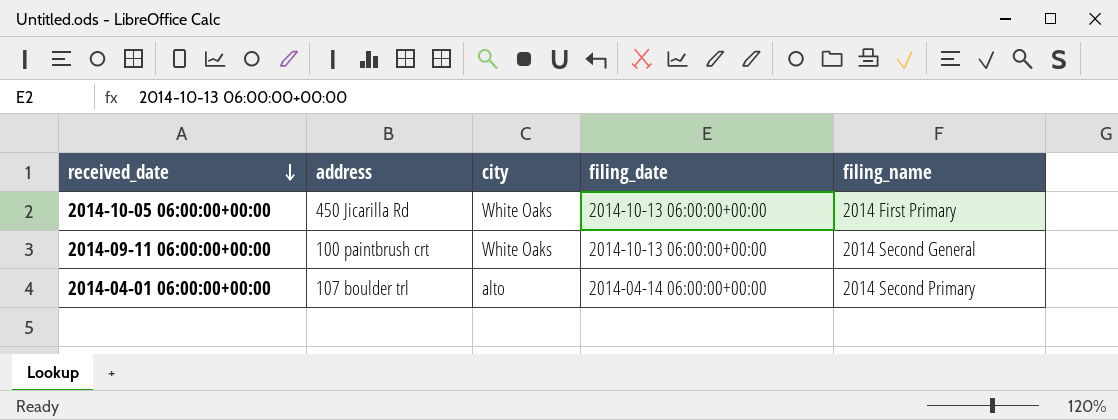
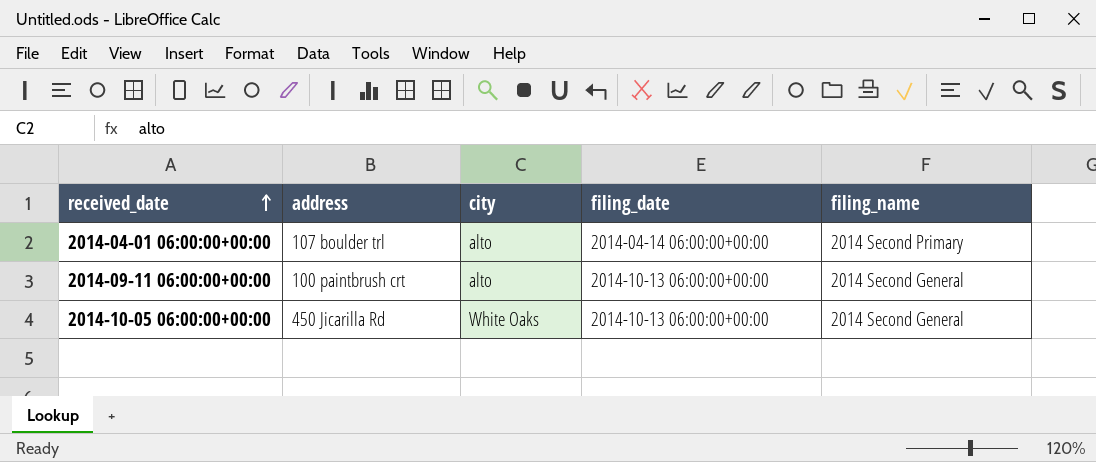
row order: received_date descending -> received_date ascending
2014-09-11 06:00:00+00:00 | city: White Oaks -> alto
2014-10-05 06:00:00+00:00 | filing_name: 2014 First Primary -> 2014 Second General

